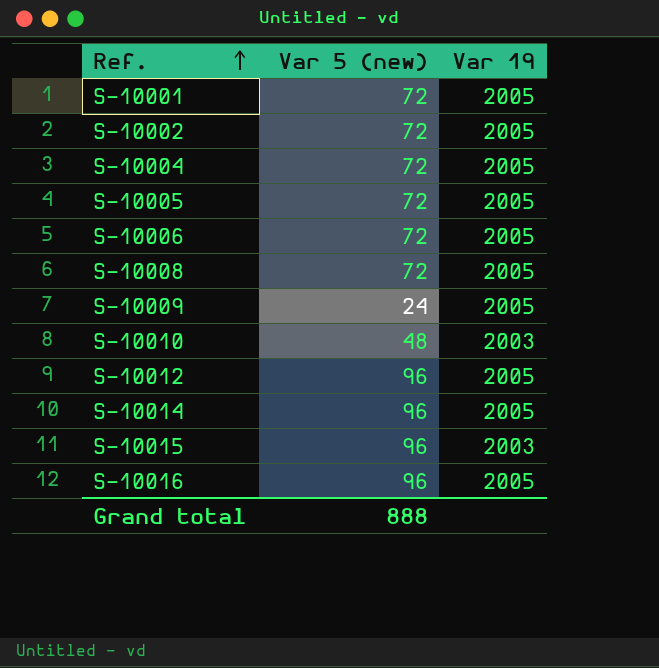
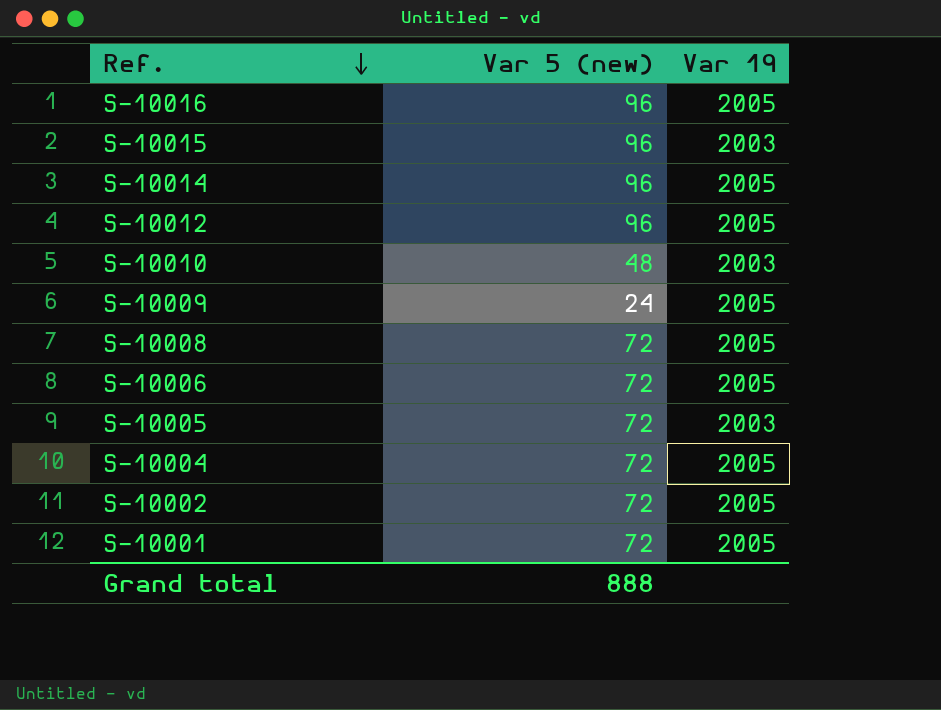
row order: Ref. ascending -> Ref. descending
S-10005 | Var 19: 2005 -> 2003

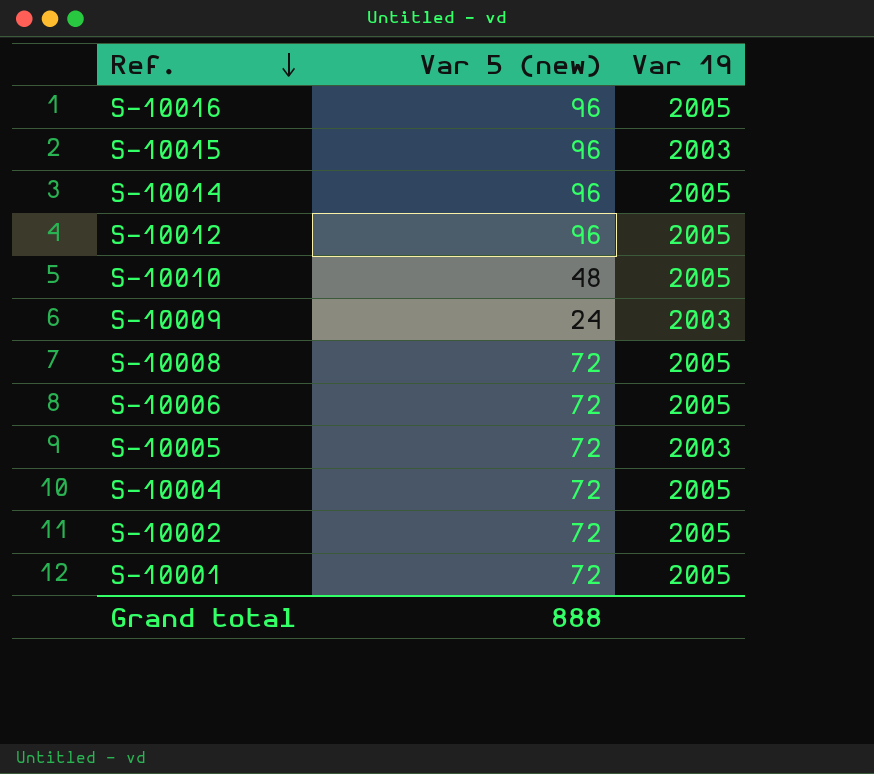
S-10010 | Var 19: 2003 -> 2005
S-10009 | Var 19: 2005 -> 2003

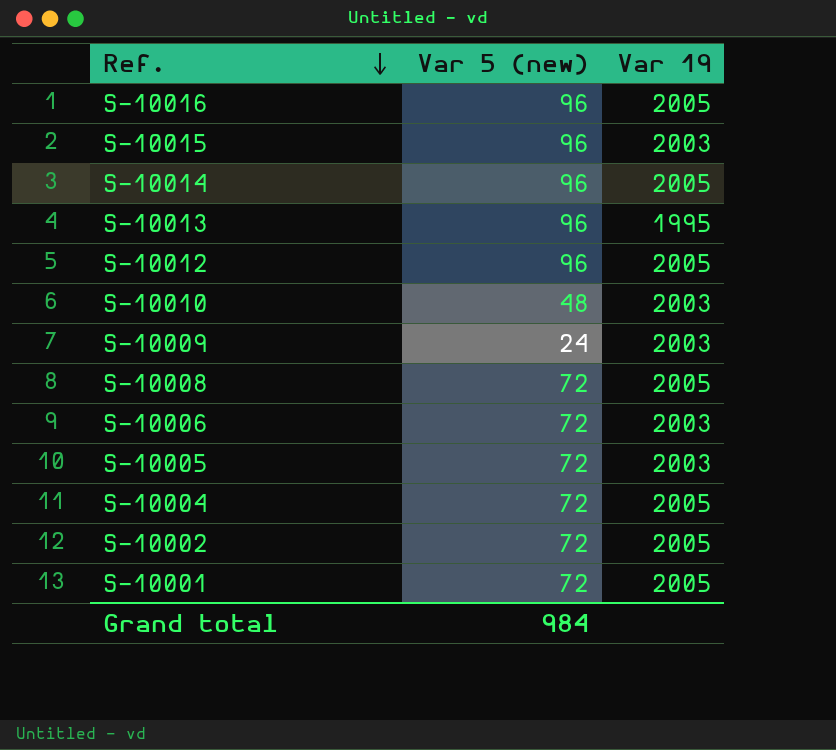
row S-10013: none -> 96 | 1995
S-10010 | Var 19: 2005 -> 2003
S-10006 | Var 19: 2005 -> 2003
Grand total | Var 5 (new): 888 -> 984

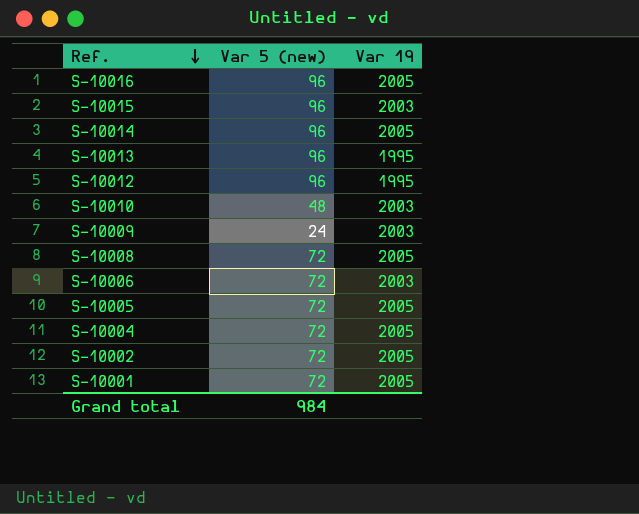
S-10012 | Var 19: 2005 -> 1995
S-10005 | Var 19: 2003 -> 2005

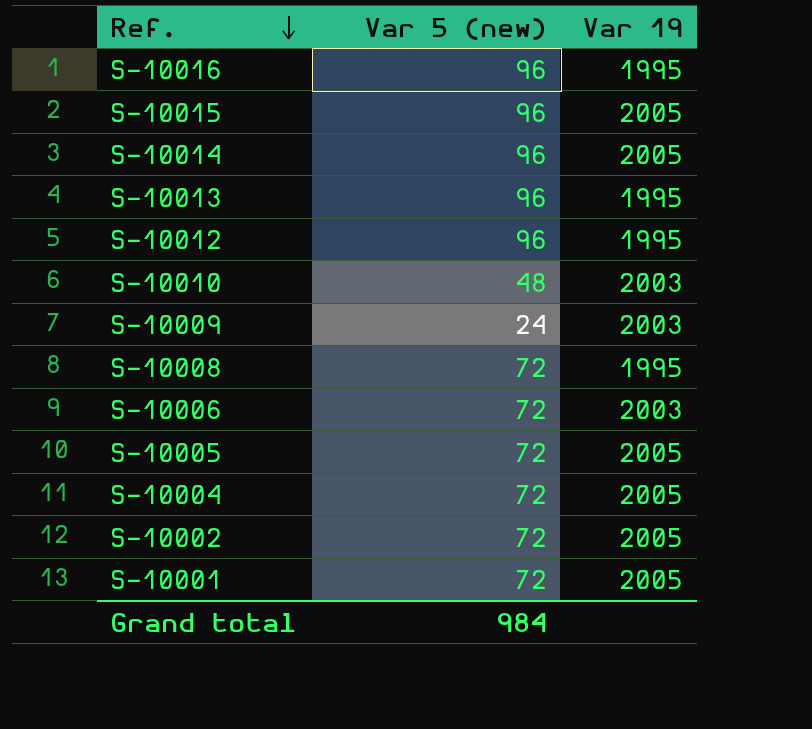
S-10016 | Var 19: 2005 -> 1995
S-10015 | Var 19: 2003 -> 2005
S-10008 | Var 19: 2005 -> 1995

